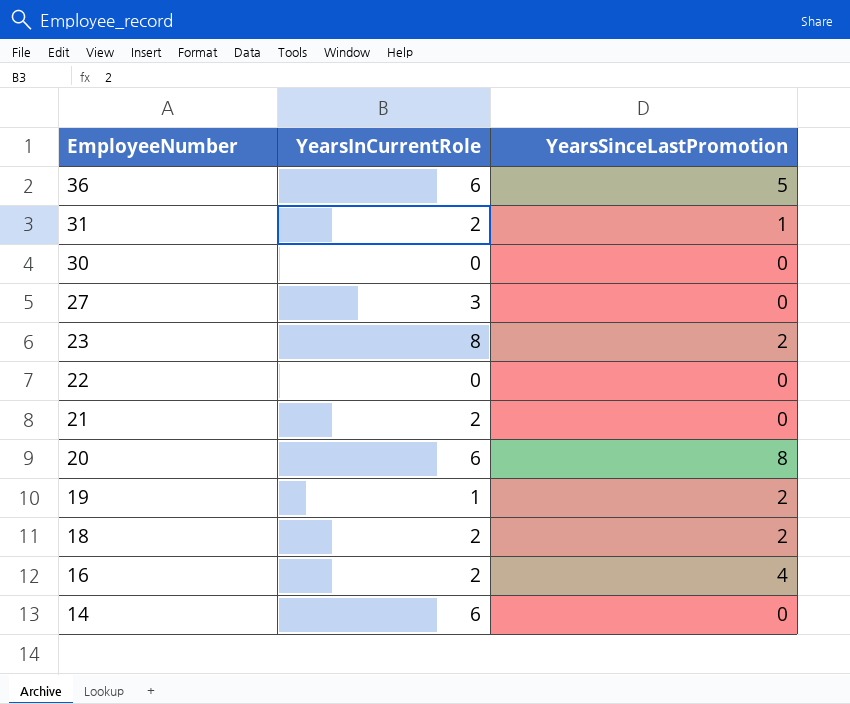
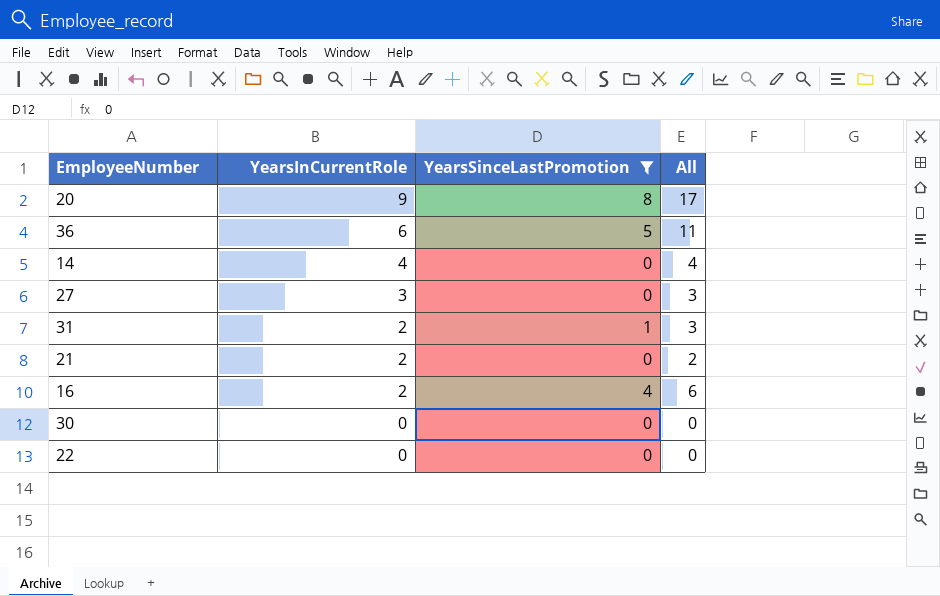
filter: none -> YearsSinceLastPromotion != 2
row order: EmployeeNumber descending -> YearsInCurrentRole descending
column All | formula: none -> [YearsInCurrentRole] + [YearsSinceLastPromotion]
20 | YearsInCurrentRole: 6 -> 9
14 | YearsInCurrentRole: 6 -> 4

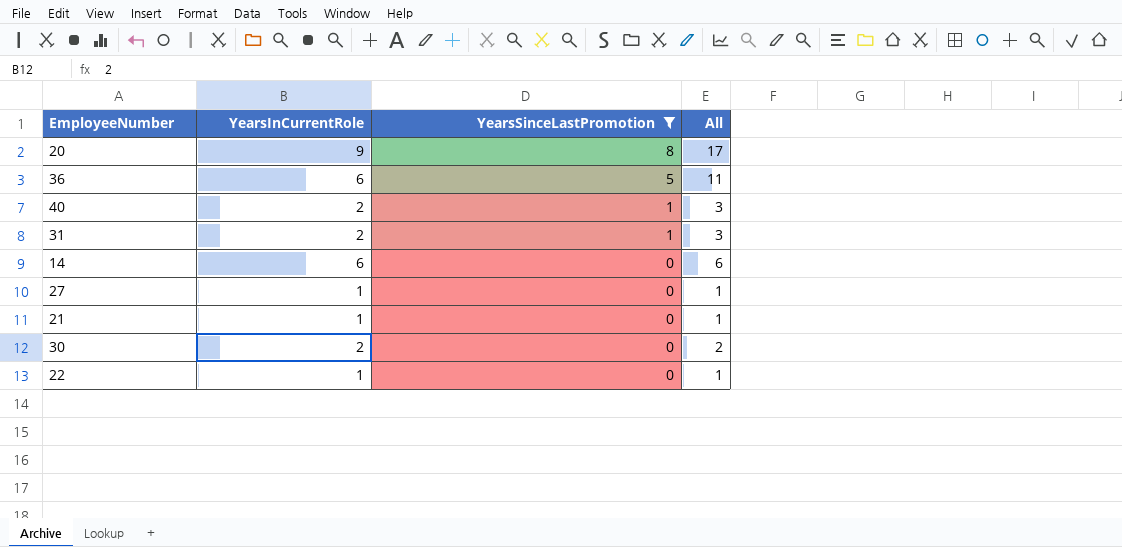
row order: YearsInCurrentRole descending -> YearsSinceLastPromotion descending
row 16: 2 | 4 | 6 -> none
row 40: none -> 2 | 1 | 3
14 | YearsInCurrentRole: 4 -> 6
14 | All: 4 -> 6
27 | YearsInCurrentRole: 3 -> 1
27 | All: 3 -> 1
21 | YearsInCurrentRole: 2 -> 1
21 | All: 2 -> 1
30 | YearsInCurrentRole: 0 -> 2
30 | All: 0 -> 2
22 | YearsInCurrentRole: 0 -> 1
22 | All: 0 -> 1

